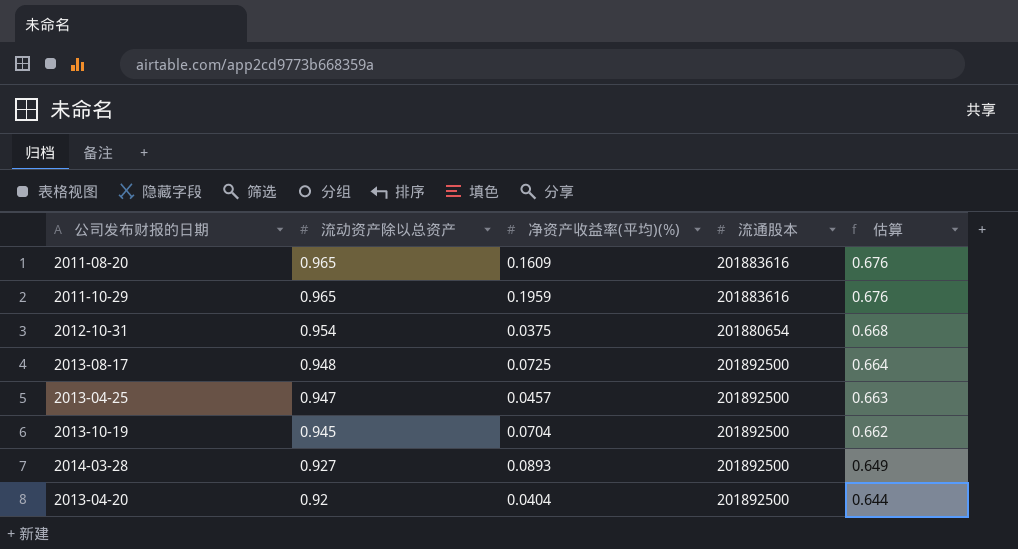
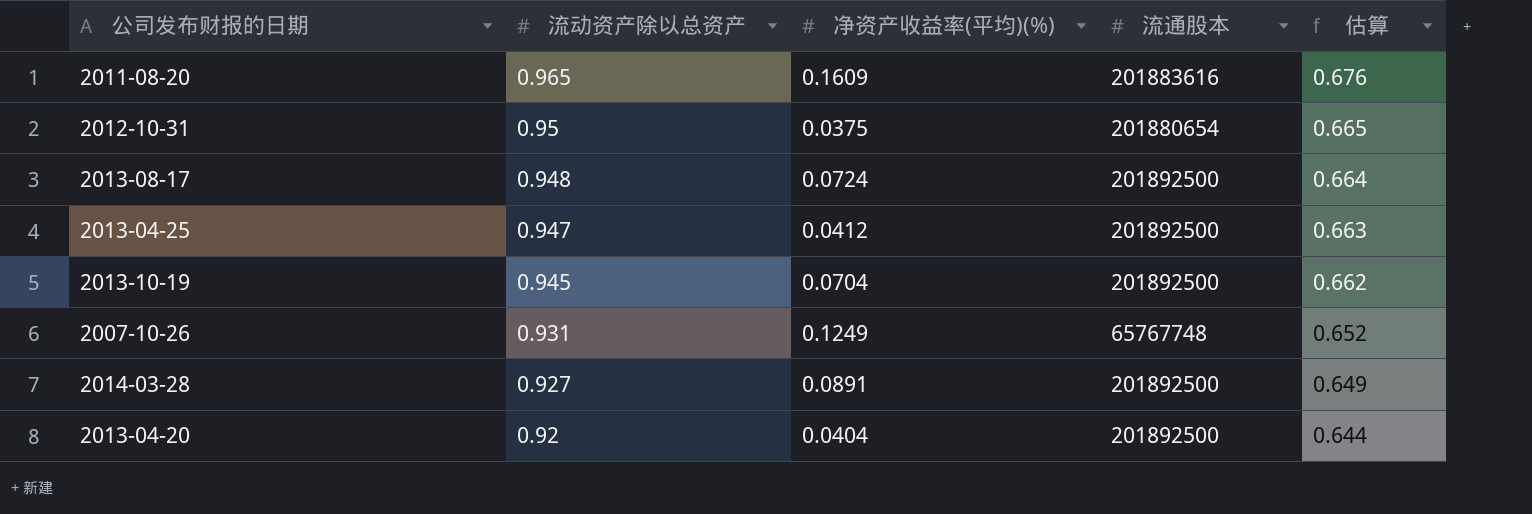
row 2011-10-29: 0.965 | 0.1959 | 201883616 | 0.676 -> none
2012-10-31 | 流动资产除以总资产: 0.954 -> 0.95
2012-10-31 | 估算: 0.668 -> 0.665
2013-08-17 | 净资产收益率(平均)(%): 0.0725 -> 0.0724
2013-04-25 | 净资产收益率(平均)(%): 0.0457 -> 0.0412
row 2007-10-26: none -> 0.931 | 0.1249 | 65767748 | 0.652
2014-03-28 | 净资产收益率(平均)(%): 0.0893 -> 0.0891

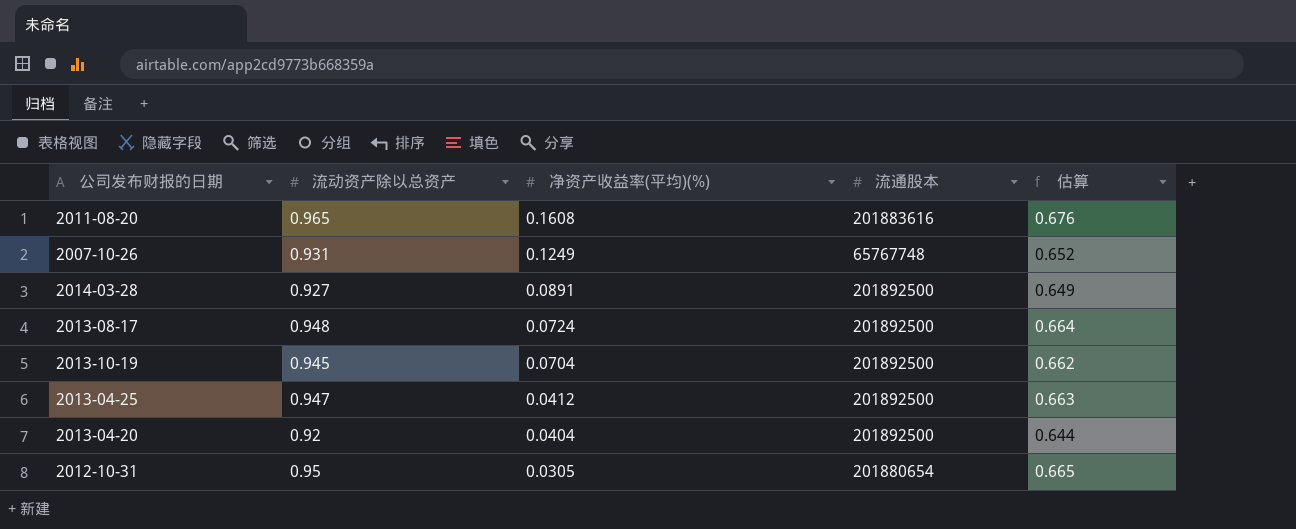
row order: 流动资产除以总资产 descending -> 净资产收益率(平均)(%) descending
2011-08-20 | 净资产收益率(平均)(%): 0.1609 -> 0.1608
2012-10-31 | 净资产收益率(平均)(%): 0.0375 -> 0.0305

